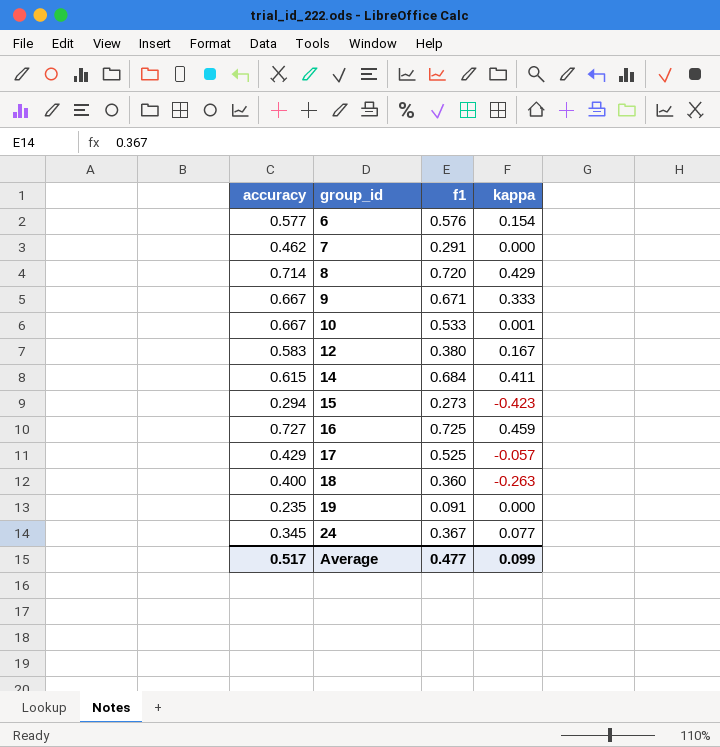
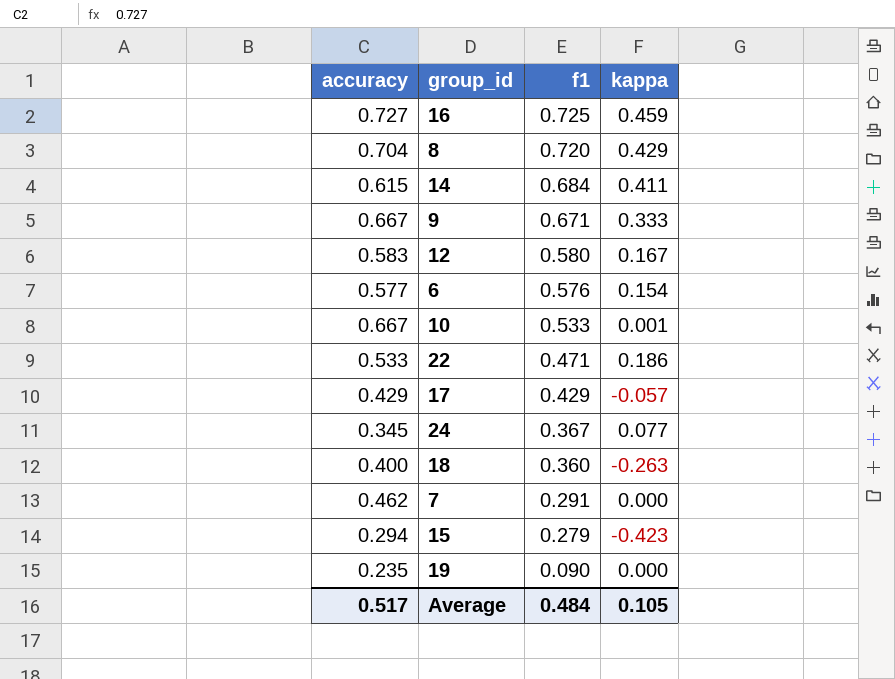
row order: group_id ascending -> f1 descending
8 | accuracy: 0.714 -> 0.704
12 | f1: 0.380 -> 0.580
row 22: none -> 0.533 | 0.471 | 0.186
17 | f1: 0.525 -> 0.429
15 | f1: 0.273 -> 0.279
19 | f1: 0.091 -> 0.090
Average | f1: 0.477 -> 0.484
Average | kappa: 0.099 -> 0.105

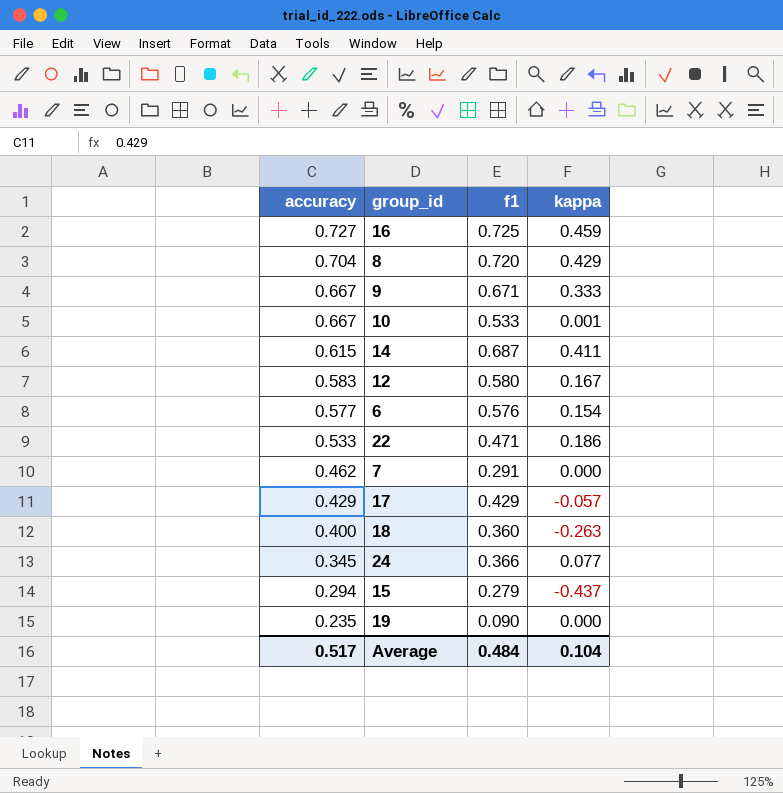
row order: f1 descending -> accuracy descending
14 | f1: 0.684 -> 0.687
24 | f1: 0.367 -> 0.366
15 | kappa: -0.423 -> -0.437
Average | kappa: 0.105 -> 0.104

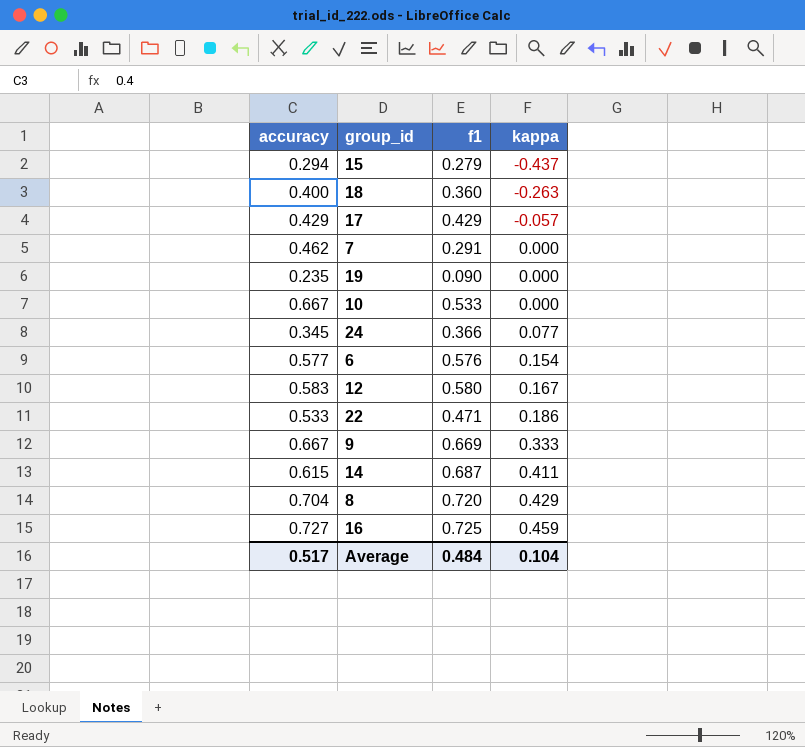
row order: accuracy descending -> kappa ascending
10 | kappa: 0.001 -> 0.000
9 | f1: 0.671 -> 0.669

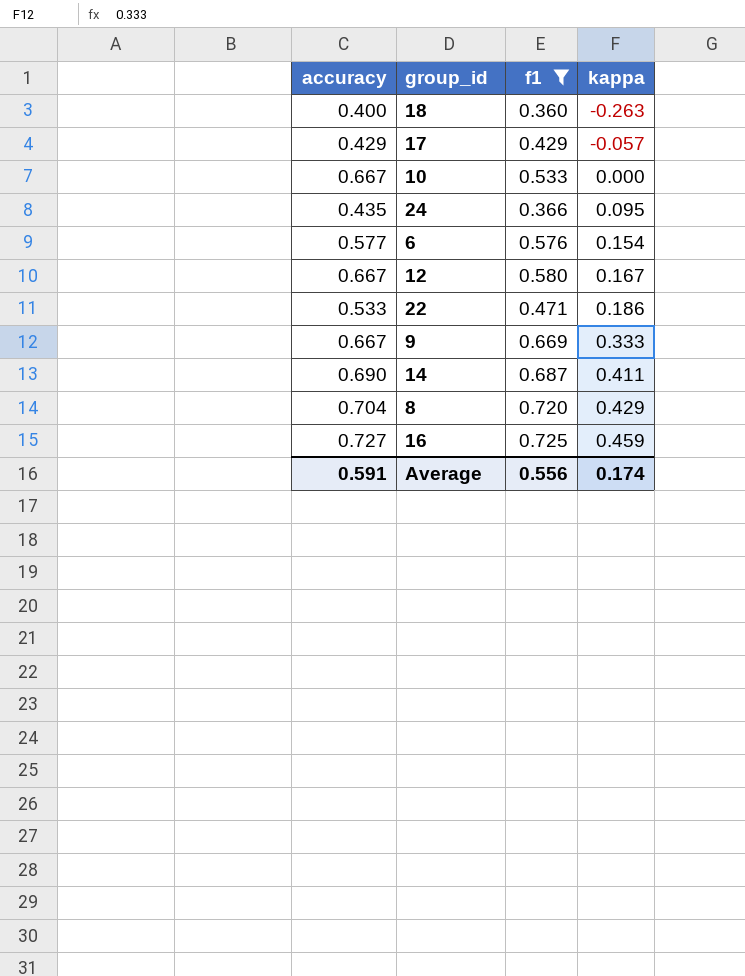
filter: none -> f1 >= 0.360
24 | accuracy: 0.345 -> 0.435
24 | kappa: 0.077 -> 0.095
12 | accuracy: 0.583 -> 0.667
14 | accuracy: 0.615 -> 0.690
Average | accuracy: 0.517 -> 0.591
Average | f1: 0.484 -> 0.556
Average | kappa: 0.104 -> 0.174

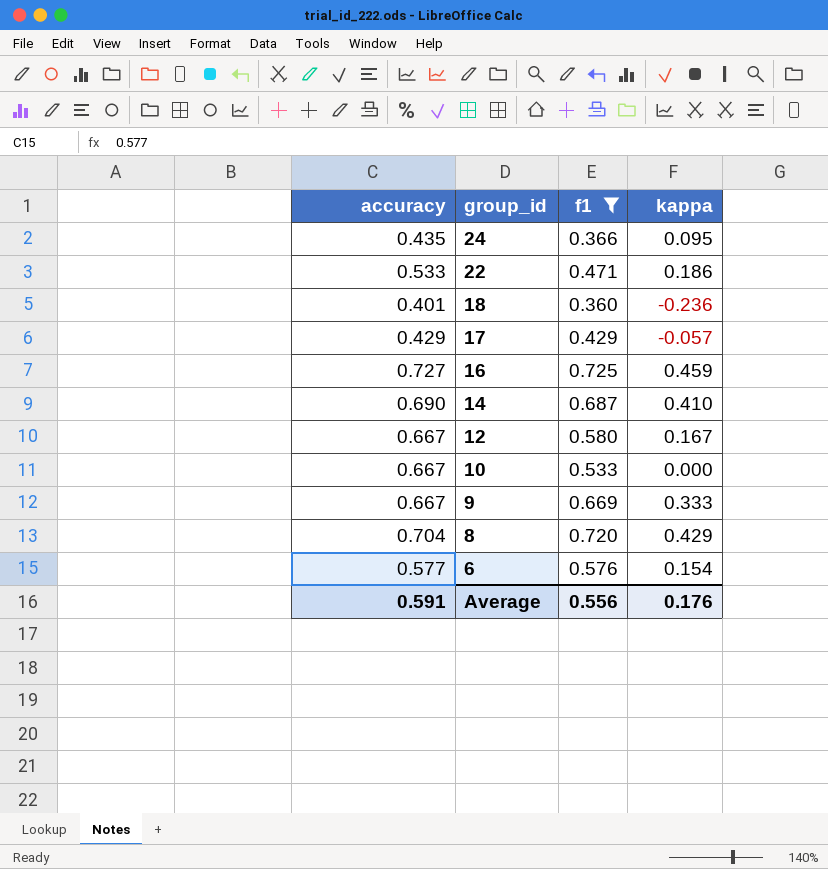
row order: kappa ascending -> group_id descending
18 | accuracy: 0.400 -> 0.401
18 | kappa: -0.263 -> -0.236
14 | kappa: 0.411 -> 0.410
Average | kappa: 0.174 -> 0.176

